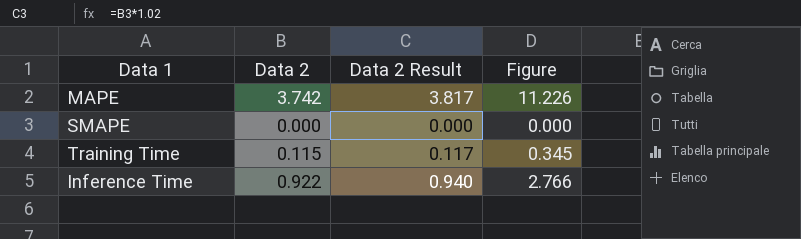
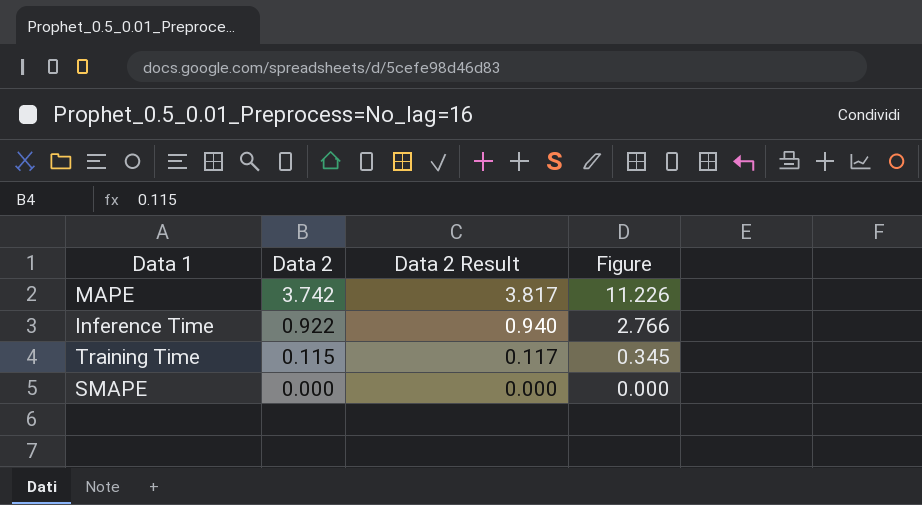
row order: none -> Data 2 descending

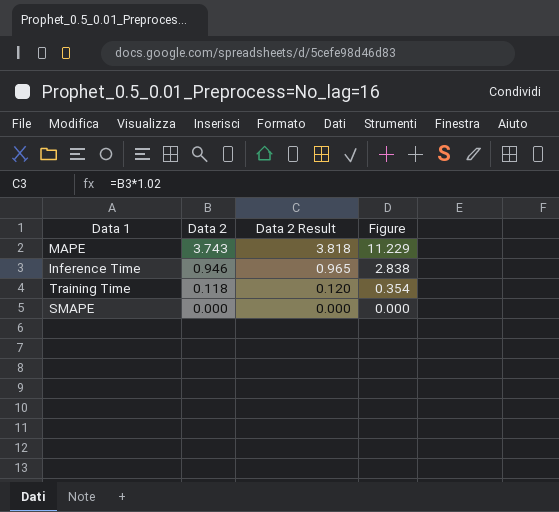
MAPE | Data 2: 3.742 -> 3.743
MAPE | Data 2 Result: 3.817 -> 3.818
MAPE | Figure: 11.226 -> 11.229
Inference Time | Data 2: 0.922 -> 0.946
Inference Time | Data 2 Result: 0.940 -> 0.965
Inference Time | Figure: 2.766 -> 2.838
Training Time | Data 2: 0.115 -> 0.118
Training Time | Data 2 Result: 0.117 -> 0.120
Training Time | Figure: 0.345 -> 0.354

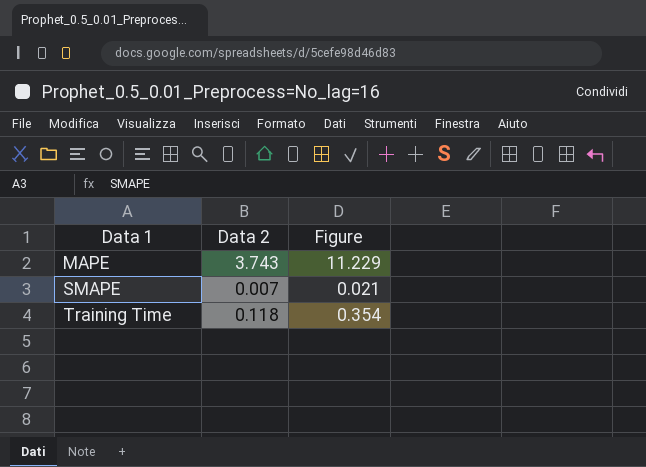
row order: Data 2 descending -> Data 1 ascending
column Data 2 Result | formula: [Data 2] * 1.02 -> none
row Inference Time: 0.946 | 0.965 | 2.838 -> none
SMAPE | Data 2: 0.000 -> 0.007
SMAPE | Figure: 0.000 -> 0.021

